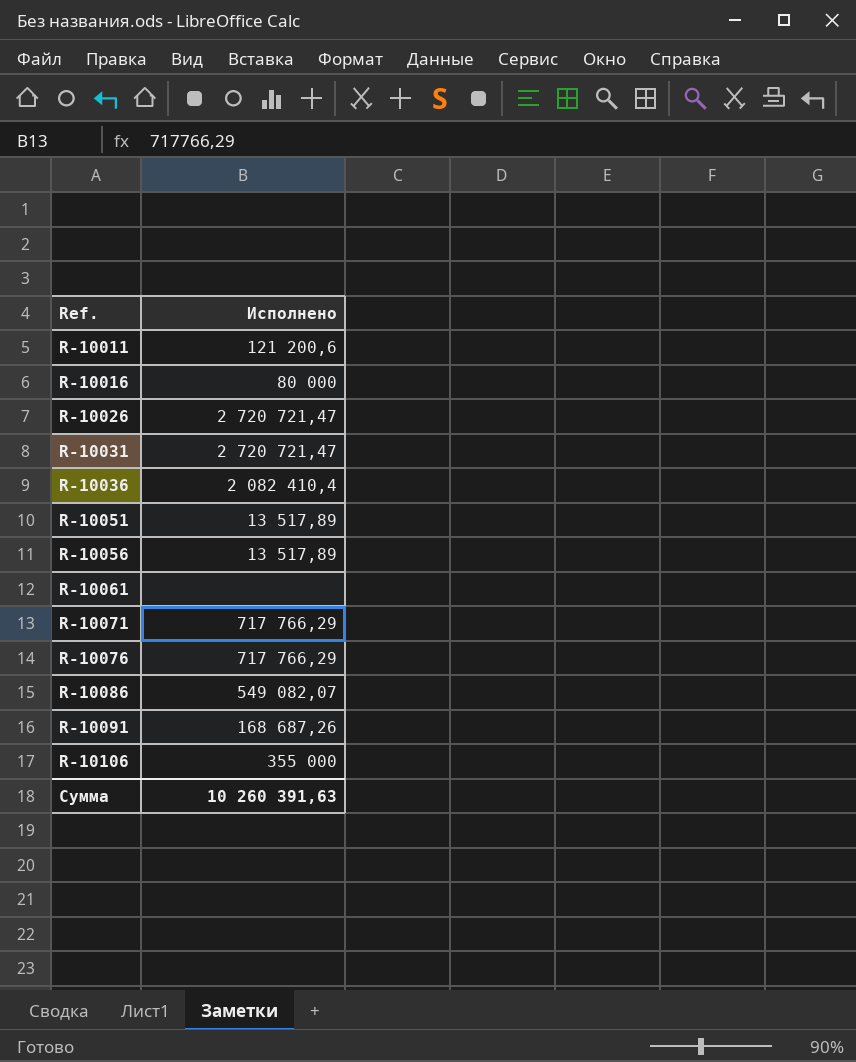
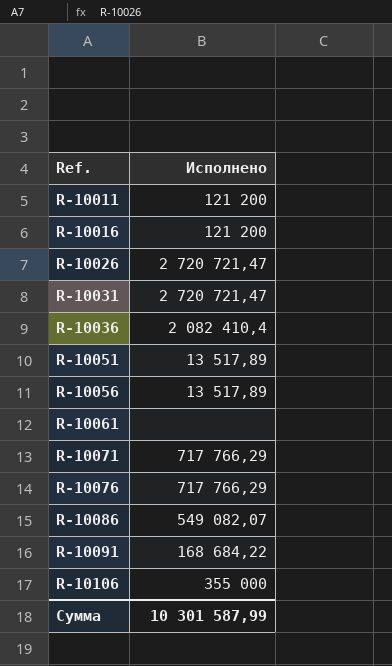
R-10011 | Исполнено: 121 200,6 -> 121 200
R-10016 | Исполнено: 80 000 -> 121 200
R-10091 | Исполнено: 168 687,26 -> 168 684,22
Сумма | Исполнено: 10 260 391,63 -> 10 301 587,99

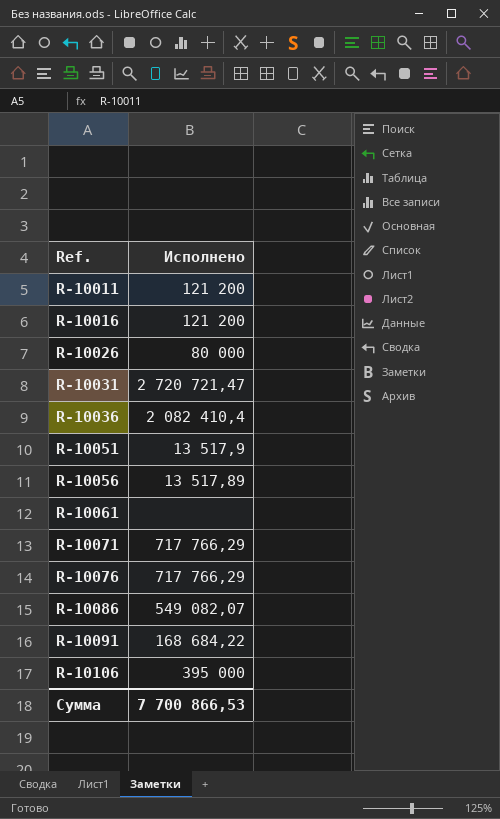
R-10026 | Исполнено: 2 720 721,47 -> 80 000
R-10051 | Исполнено: 13 517,89 -> 13 517,9
R-10106 | Исполнено: 355 000 -> 395 000
Сумма | Исполнено: 10 301 587,99 -> 7 700 866,53

